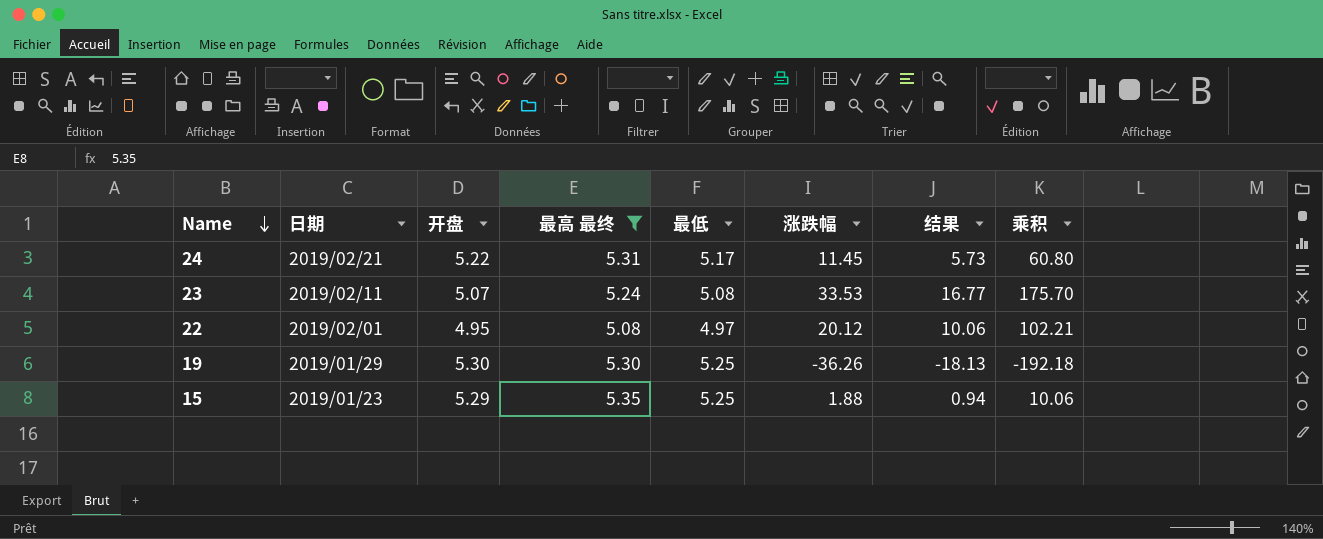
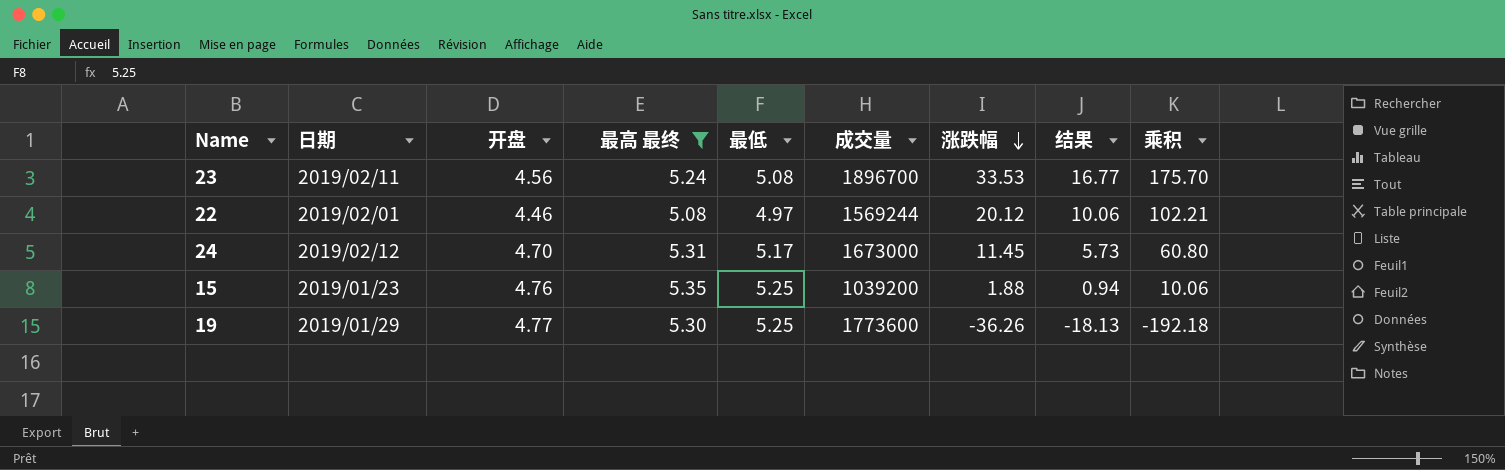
row order: Name descending -> 涨跌幅 descending
column 成交量 | position: none -> 6
23 | 开盘: 5.07 -> 4.56
22 | 开盘: 4.95 -> 4.46
24 | 日期: 2019/02/21 -> 2019/02/12
24 | 开盘: 5.22 -> 4.70
15 | 开盘: 5.29 -> 4.76
19 | 开盘: 5.30 -> 4.77

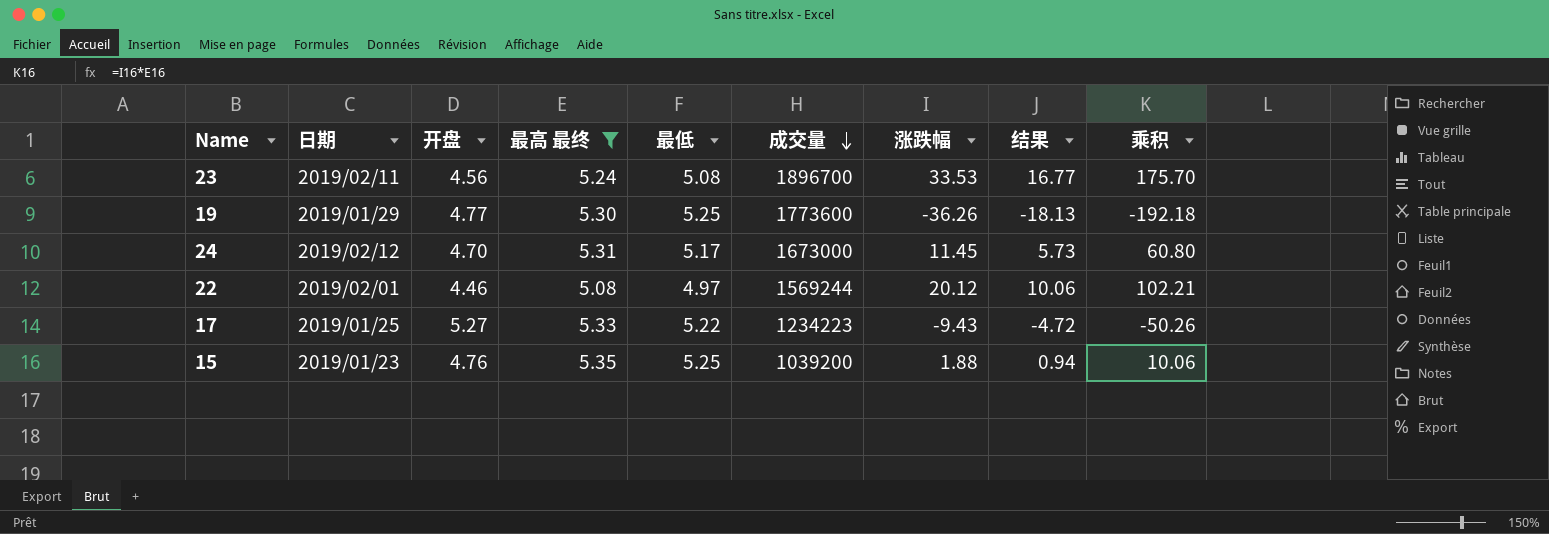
row order: 涨跌幅 descending -> 成交量 descending
row 17: none -> 2019/01/25 | 5.27 | 5.33 | 5.22 | 1234223 | -9.43 | -4.72 | -50.26

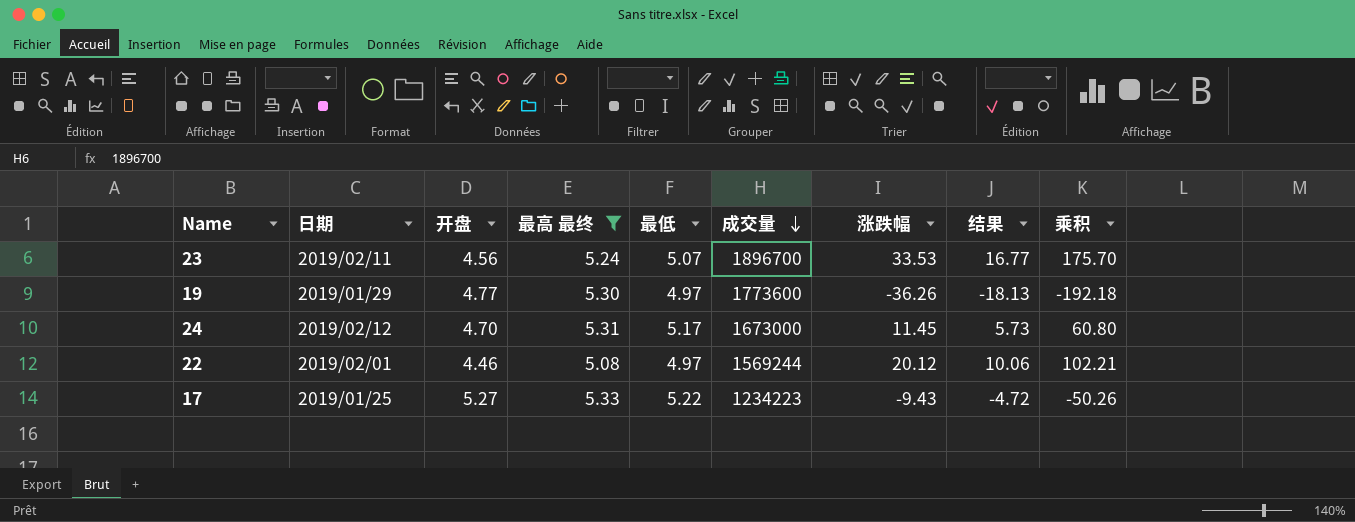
row 15: 2019/01/23 | 4.76 | 5.35 | 5.25 | 1039200 | 1.88 | 0.94 | 10.06 -> none
23 | 最低: 5.08 -> 5.07
19 | 最低: 5.25 -> 4.97

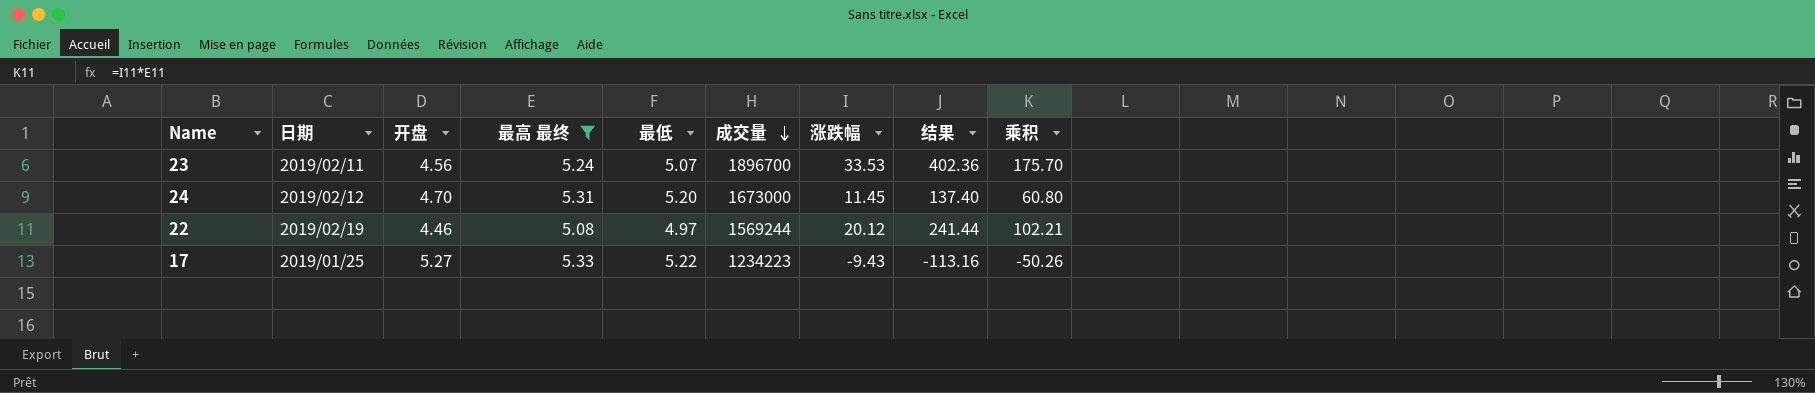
column 结果 | formula: [涨跌幅] * 0.5 -> [涨跌幅] * 12
row 19: 2019/01/29 | 4.77 | 5.30 | 4.97 | 1773600 | -36.26 | -18.13 | -192.18 -> none
24 | 最低: 5.17 -> 5.20
22 | 日期: 2019/02/01 -> 2019/02/19

